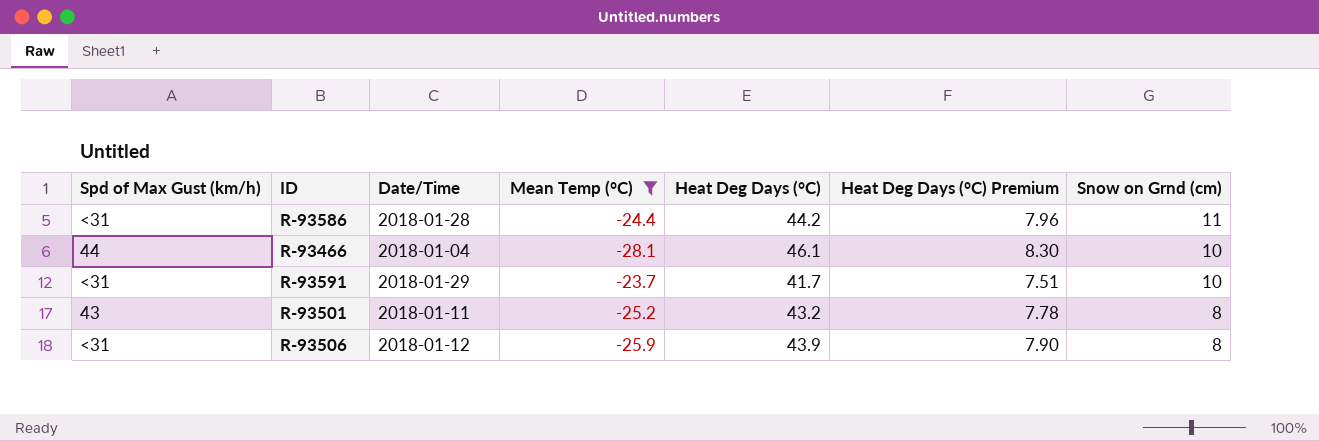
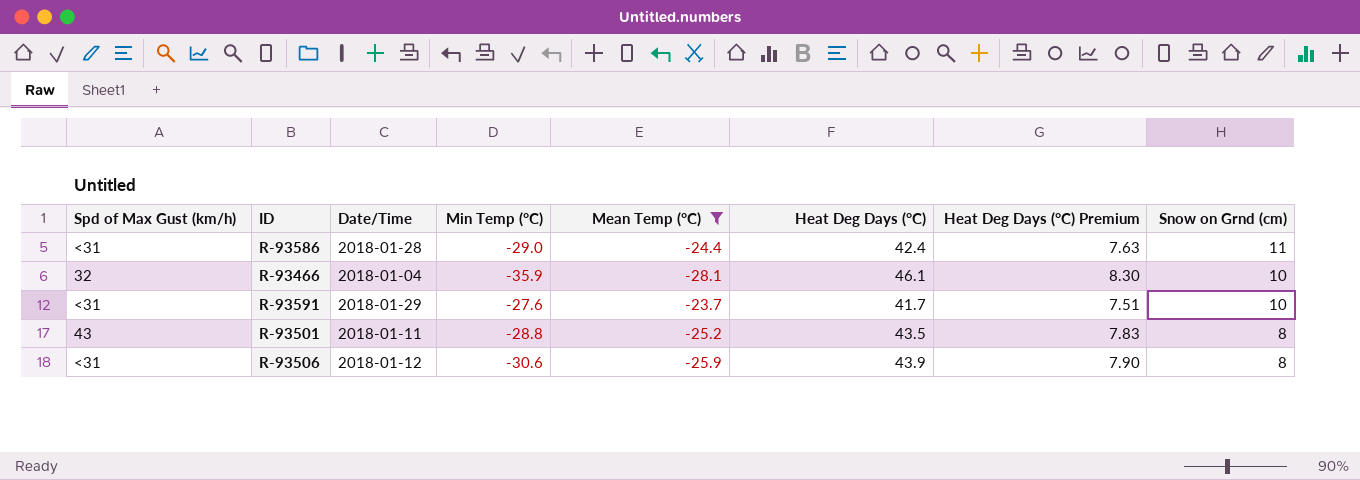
column Min Temp (°C) | position: none -> 4
R-93586 | Heat Deg Days (°C): 44.2 -> 42.4
R-93586 | Heat Deg Days (°C) Premium: 7.96 -> 7.63
R-93466 | Spd of Max Gust (km/h): 44 -> 32
R-93501 | Heat Deg Days (°C): 43.2 -> 43.5
R-93501 | Heat Deg Days (°C) Premium: 7.78 -> 7.83

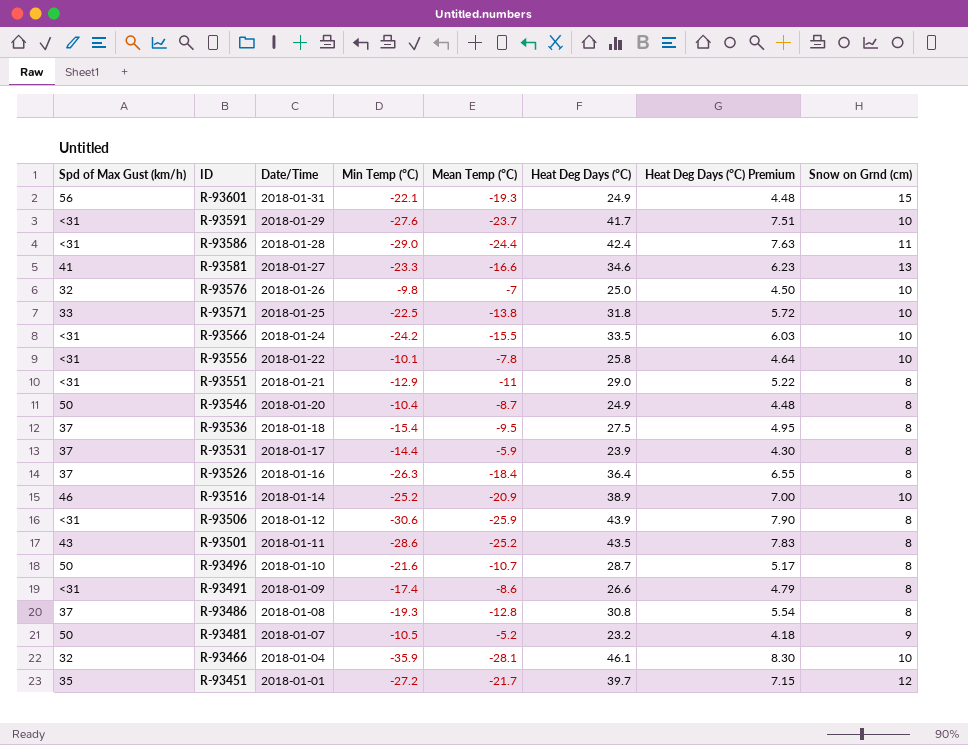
filter: Mean Temp (°C) <= -23.7 -> none
row order: Snow on Grnd (cm) descending -> ID descending
R-93501 | Min Temp (°C): -28.8 -> -28.6

